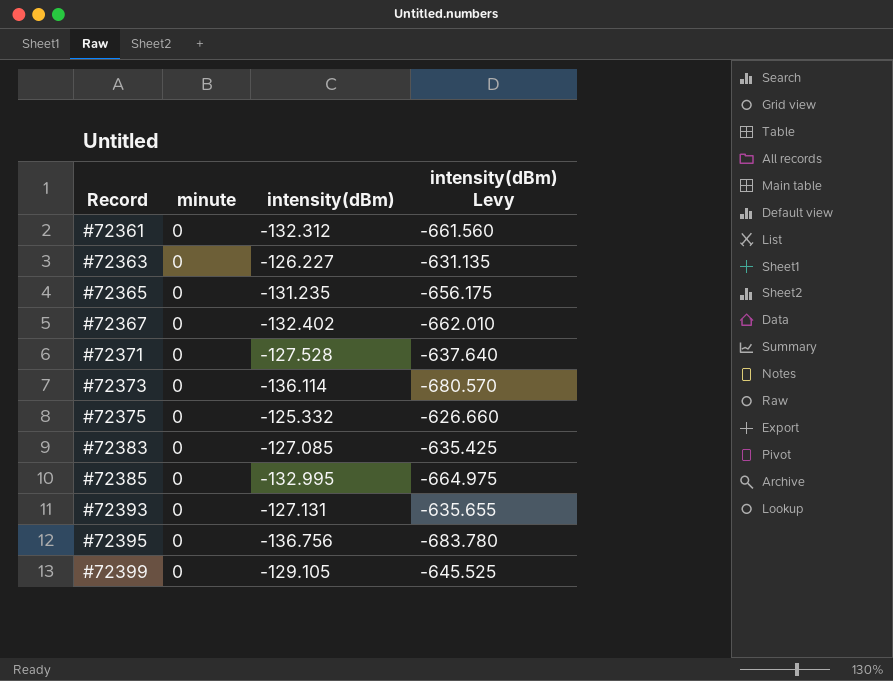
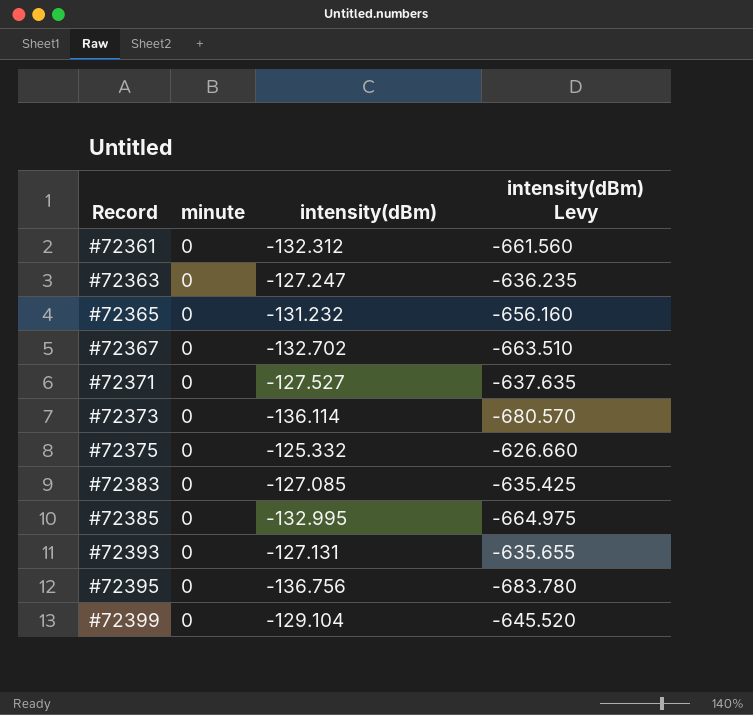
#72363 | intensity(dBm): -126.227 -> -127.247
#72363 | intensity(dBm) Levy: -631.135 -> -636.235
#72365 | intensity(dBm): -131.235 -> -131.232
#72365 | intensity(dBm) Levy: -656.175 -> -656.160
#72367 | intensity(dBm): -132.402 -> -132.702
#72367 | intensity(dBm) Levy: -662.010 -> -663.510
#72371 | intensity(dBm): -127.528 -> -127.527
#72371 | intensity(dBm) Levy: -637.640 -> -637.635
#72399 | intensity(dBm): -129.105 -> -129.104
#72399 | intensity(dBm) Levy: -645.525 -> -645.520

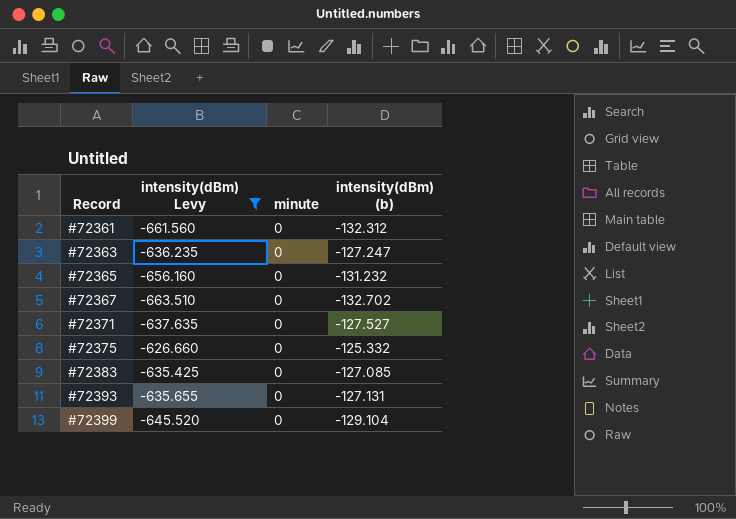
filter: none -> intensity(dBm) Levy >= -663.510
column intensity(dBm) Levy | position: 4 -> 2
column name: intensity(dBm) -> intensity(dBm) (b)

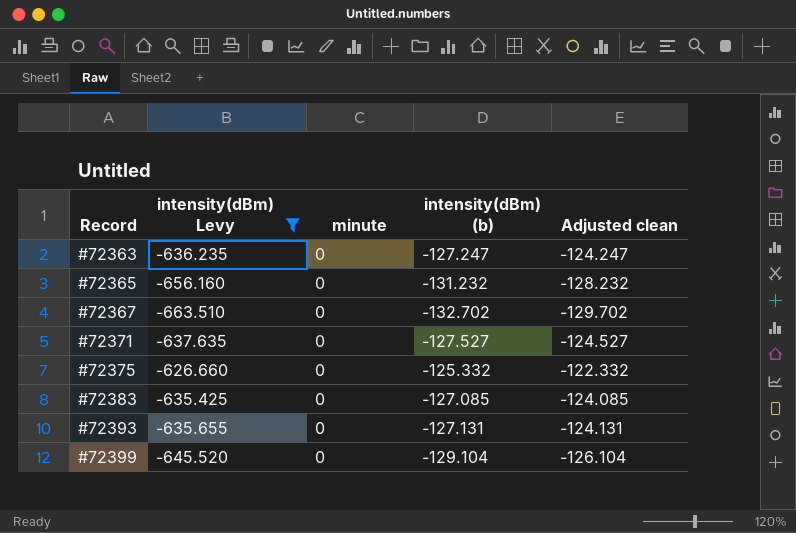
column Adjusted clean | formula: none -> [intensity(dBm) (b)] + 3
row #72361: -661.560 | 0 | -132.312 -> none

